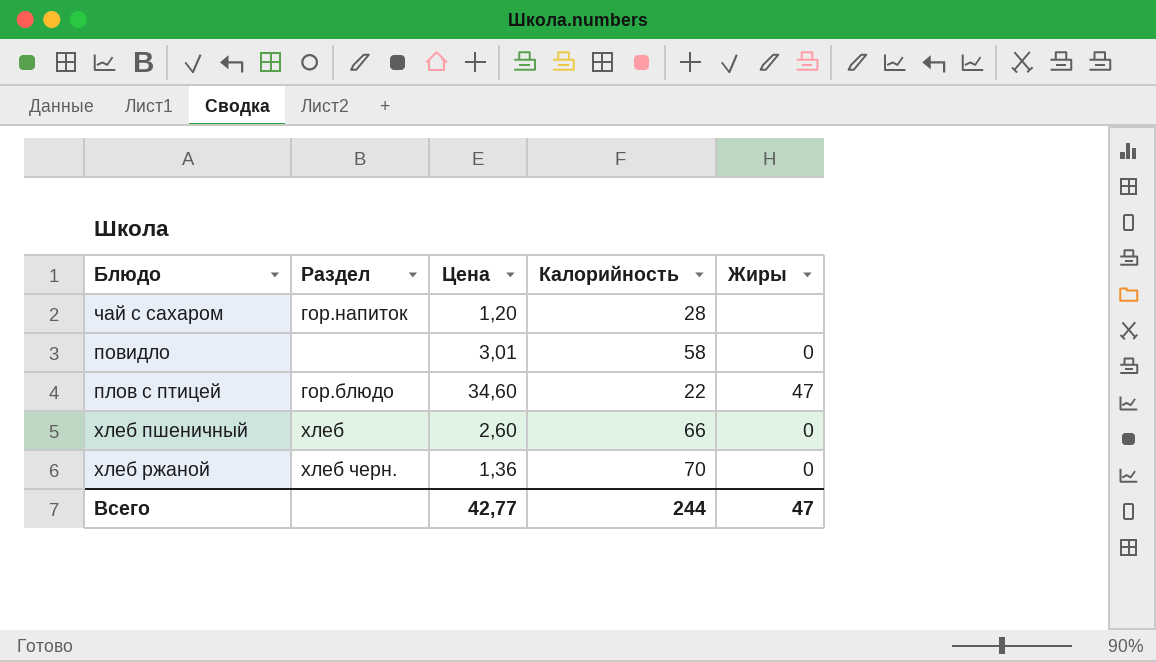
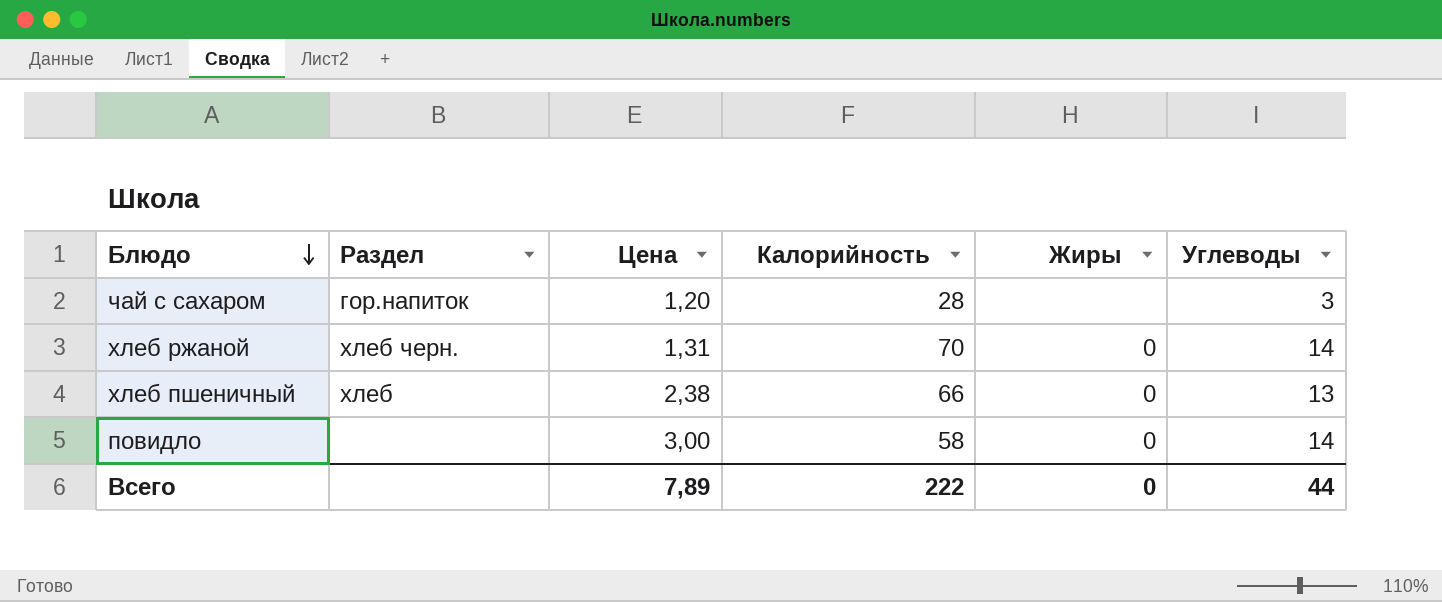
row order: none -> Блюдо descending
column Углеводы | position: none -> 6
row плов с птицей: гор.блюдо | 34,60 | 22 | 47 -> none
хлеб ржаной | Цена: 1,36 -> 1,31
хлеб пшеничный | Цена: 2,60 -> 2,38
повидло | Цена: 3,01 -> 3,00
Всего | Цена: 42,77 -> 7,89
Всего | Калорийность: 244 -> 222
Всего | Жиры: 47 -> 0

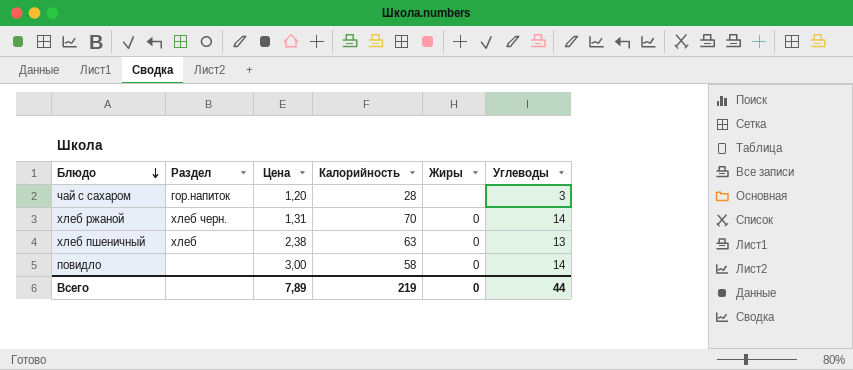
хлеб пшеничный | Калорийность: 66 -> 63
Всего | Калорийность: 222 -> 219

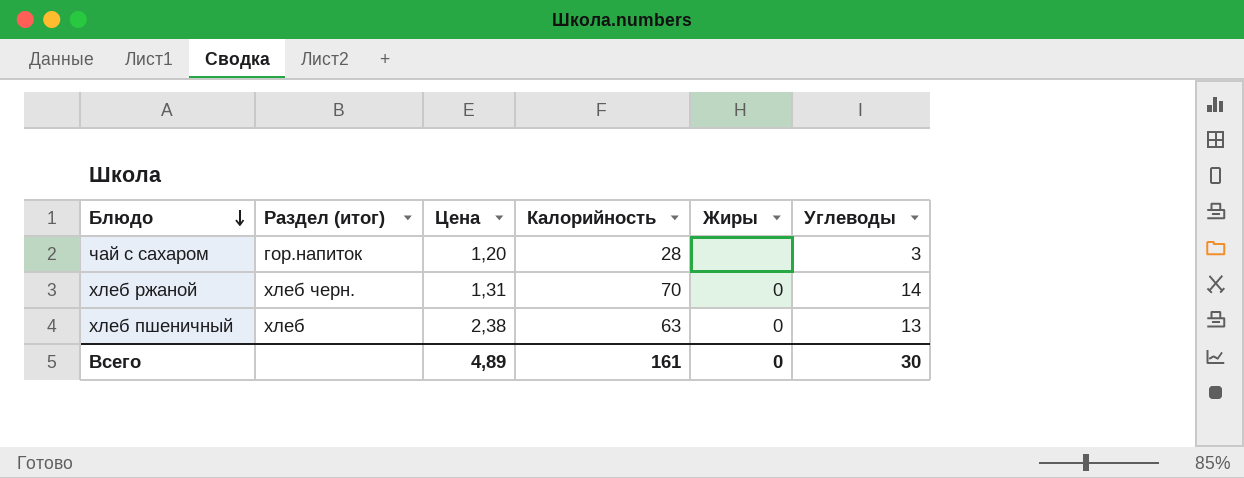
column name: Раздел -> Раздел (итог)
row повидло: none | 3,00 | 58 | 0 | 14 -> none
Всего | Цена: 7,89 -> 4,89
Всего | Калорийность: 219 -> 161
Всего | Углеводы: 44 -> 30

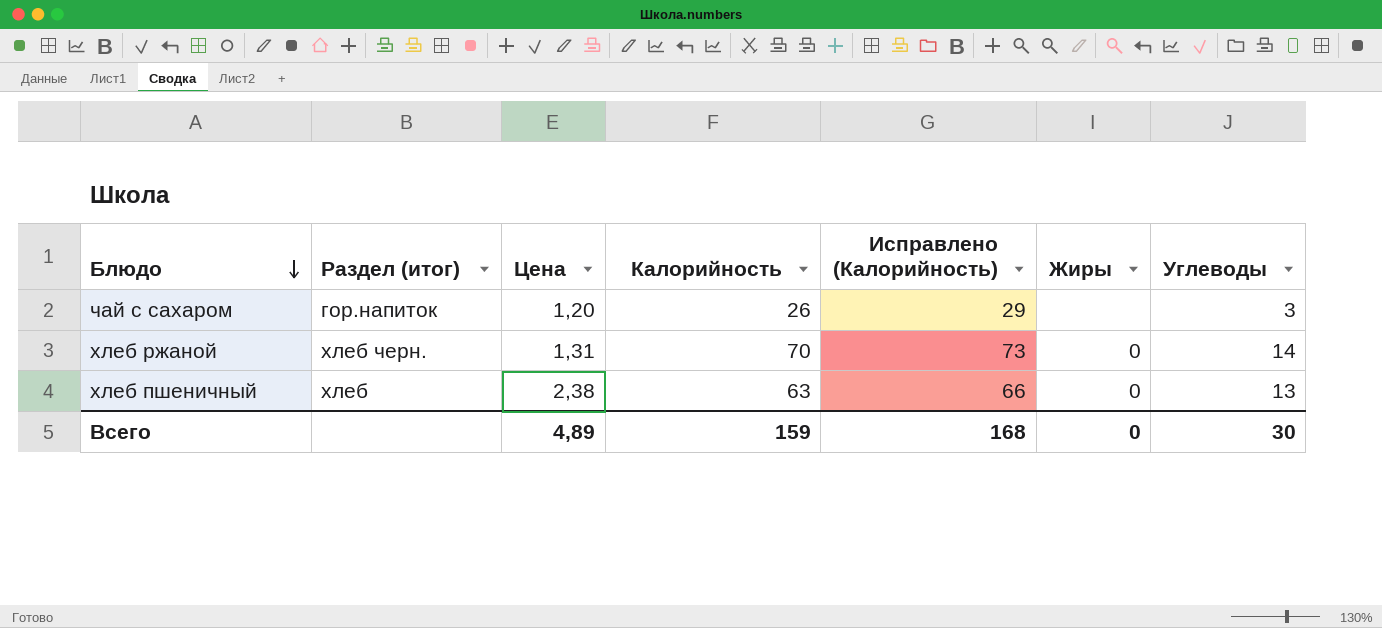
column Исправлено (Калорийность) | formula: none -> [Калорийность] + 3
чай с сахаром | Калорийность: 28 -> 26
Всего | Калорийность: 161 -> 159

